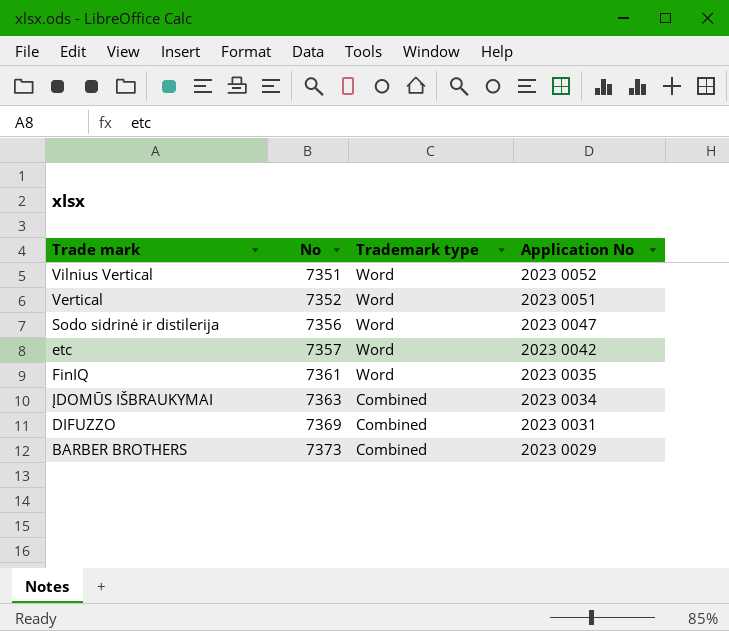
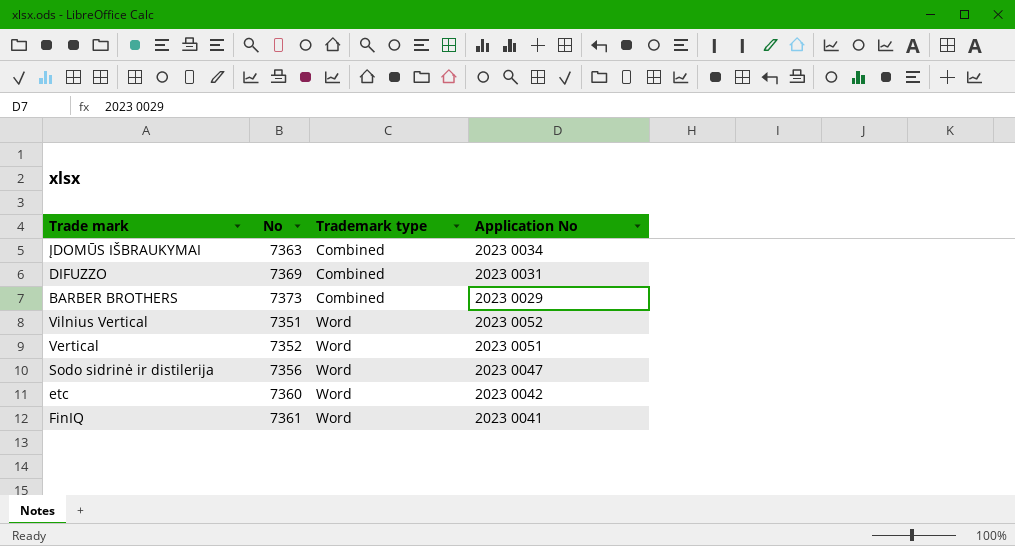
row order: No ascending -> Trademark type ascending
etc | No: 7357 -> 7360
FinIQ | Application No: 2023 0035 -> 2023 0041

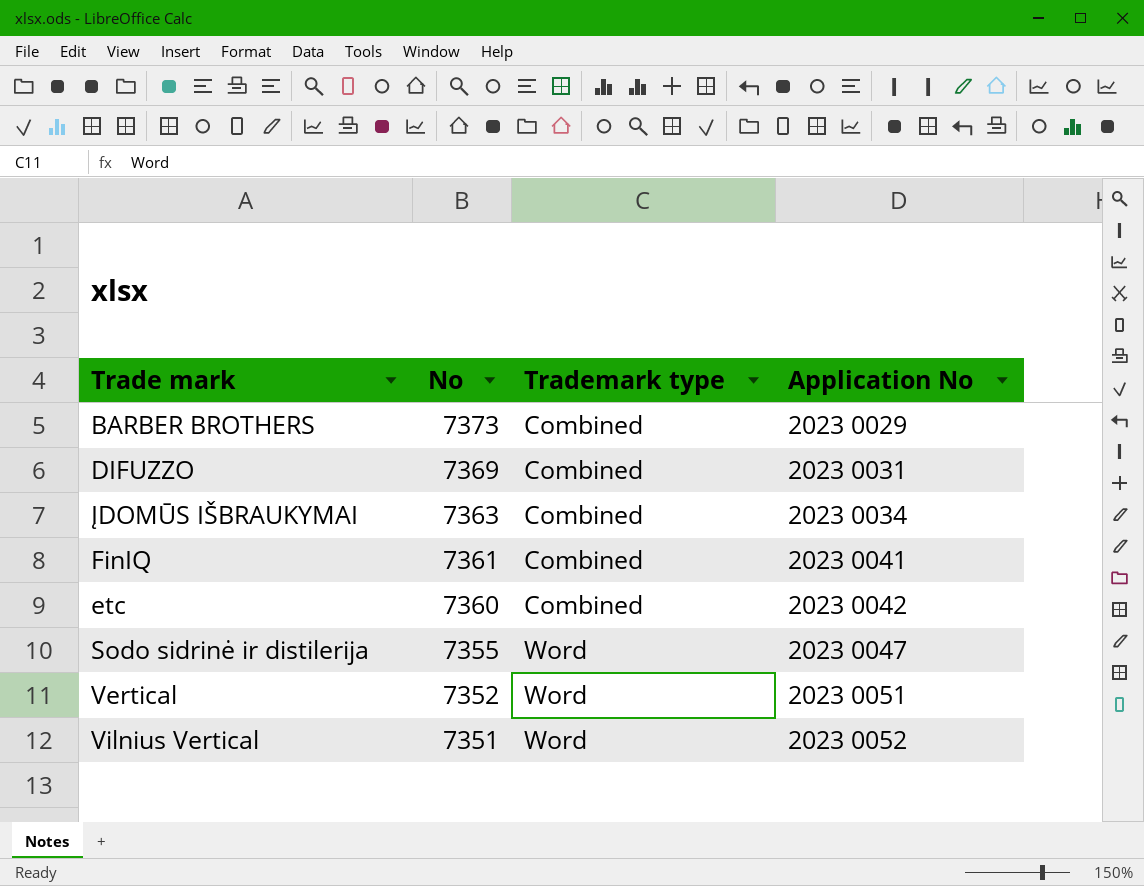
row order: Trademark type ascending -> No descending
FinIQ | Trademark type: Word -> Combined
etc | Trademark type: Word -> Combined
Sodo sidrinė ir distilerija | No: 7356 -> 7355

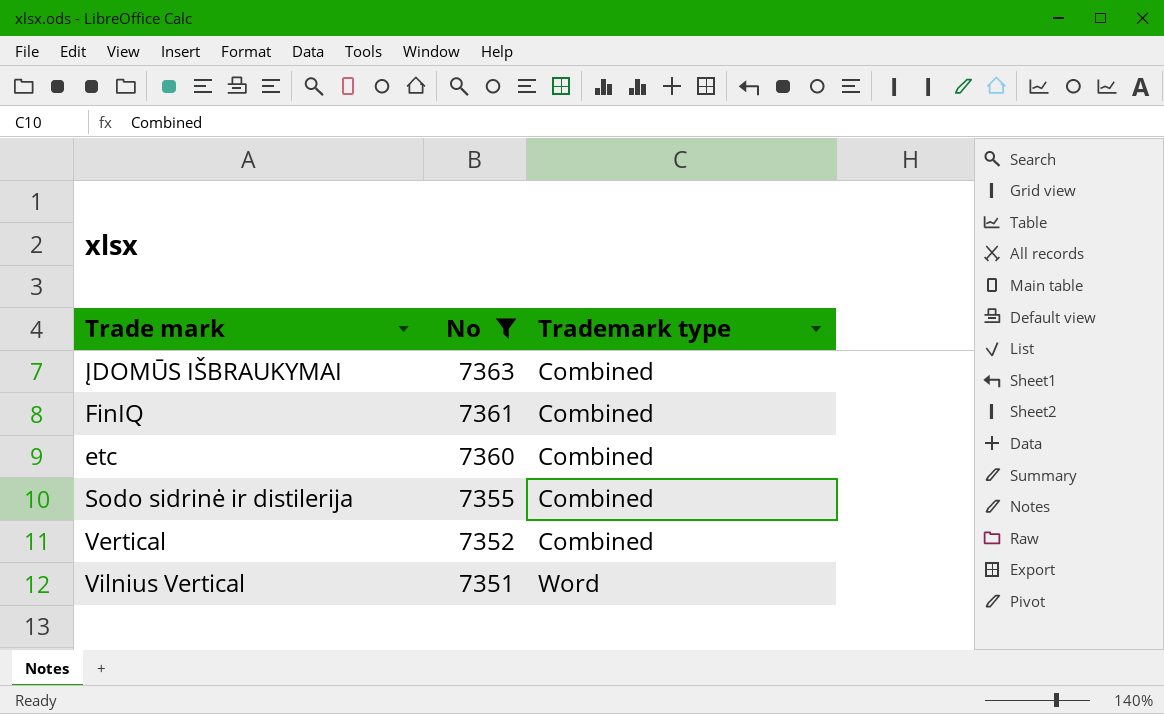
filter: none -> No <= 7363
column Application No | position: 4 -> none
Sodo sidrinė ir distilerija | Trademark type: Word -> Combined
Vertical | Trademark type: Word -> Combined

